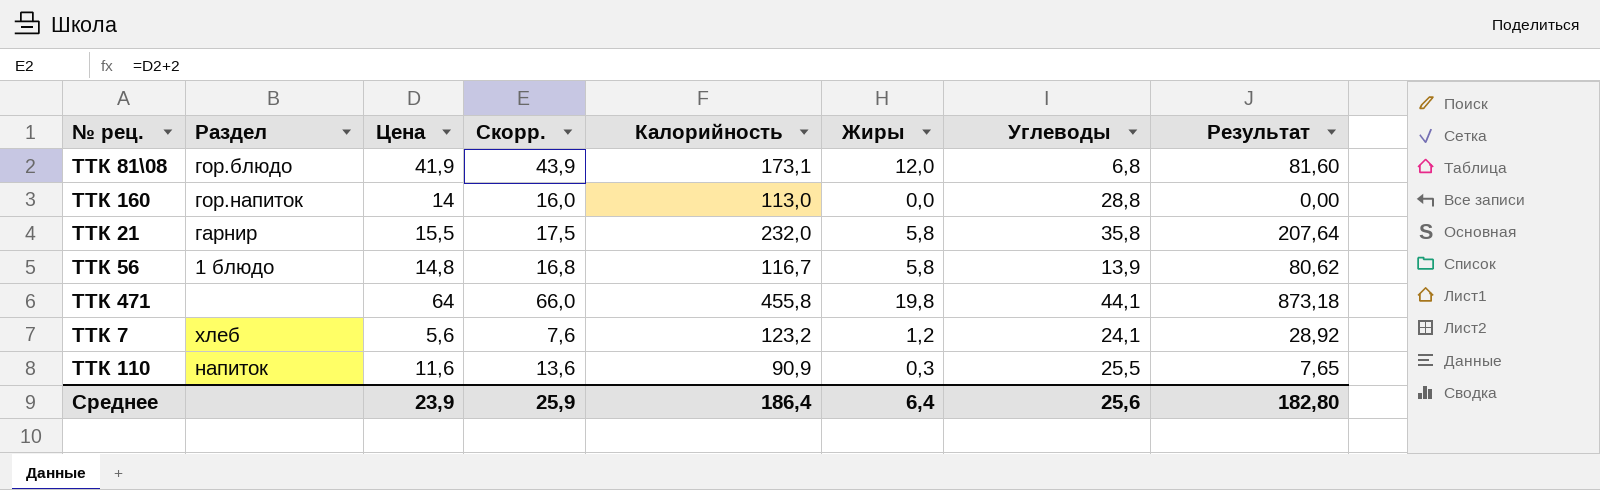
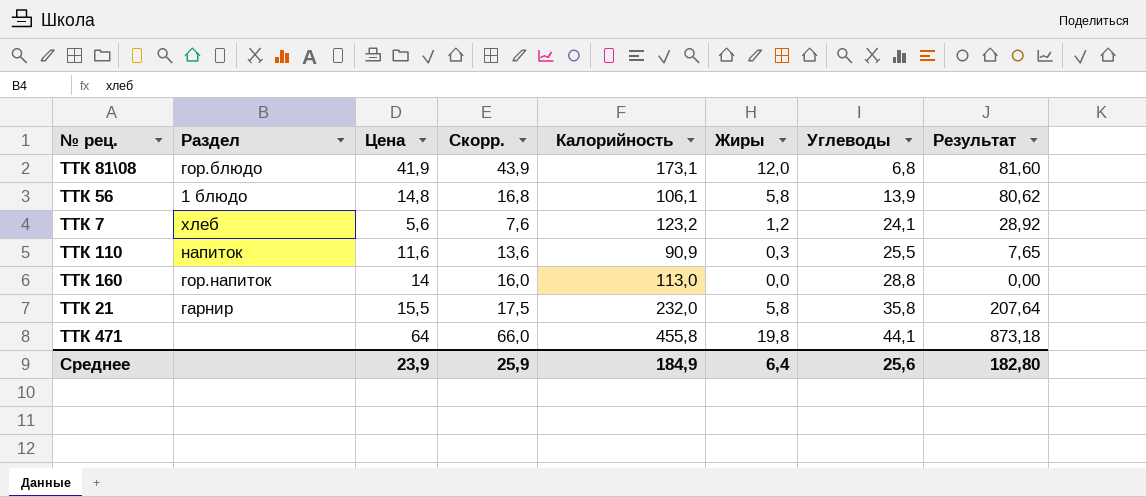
row order: none -> Углеводы ascending
ТТК 56 | Калорийность: 116,7 -> 106,1
Среднее | Калорийность: 186,4 -> 184,9

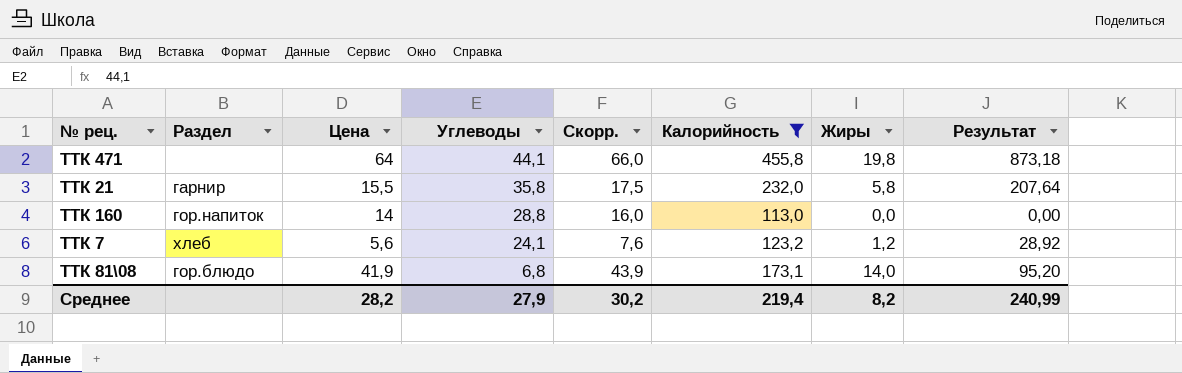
filter: none -> Калорийность >= 113,0
row order: Углеводы ascending -> Углеводы descending
column Углеводы | position: 7 -> 4
ТТК 81\08 | Жиры: 12,0 -> 14,0
ТТК 81\08 | Результат: 81,60 -> 95,20
Среднее | Цена: 23,9 -> 28,2
Среднее | Углеводы: 25,6 -> 27,9
Среднее | Скорр.: 25,9 -> 30,2
Среднее | Калорийность: 184,9 -> 219,4
Среднее | Жиры: 6,4 -> 8,2
Среднее | Результат: 182,80 -> 240,99

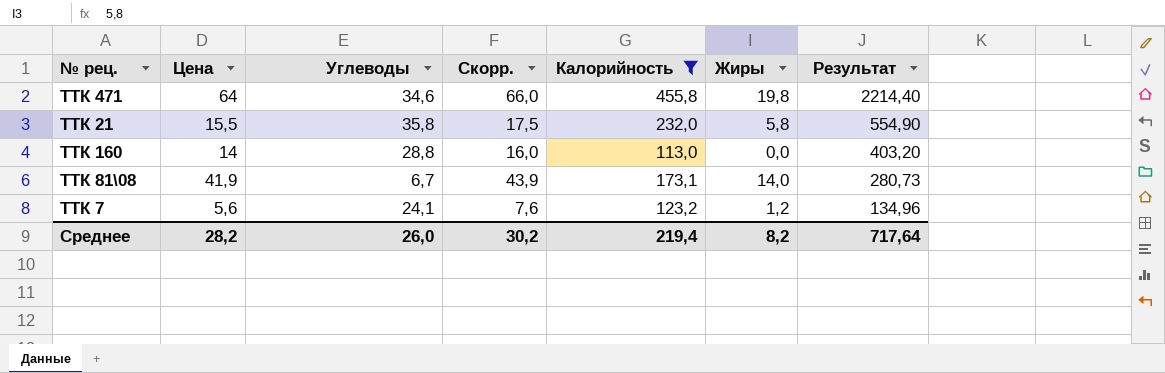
row order: Углеводы descending -> Результат descending
column Раздел | position: 2 -> none
column Результат | formula: [Углеводы] * [Жиры] -> [Цена] * [Углеводы]
ТТК 471 | Углеводы: 44,1 -> 34,6
ТТК 81\08 | Углеводы: 6,8 -> 6,7
Среднее | Углеводы: 27,9 -> 26,0
Среднее | Результат: 240,99 -> 717,64

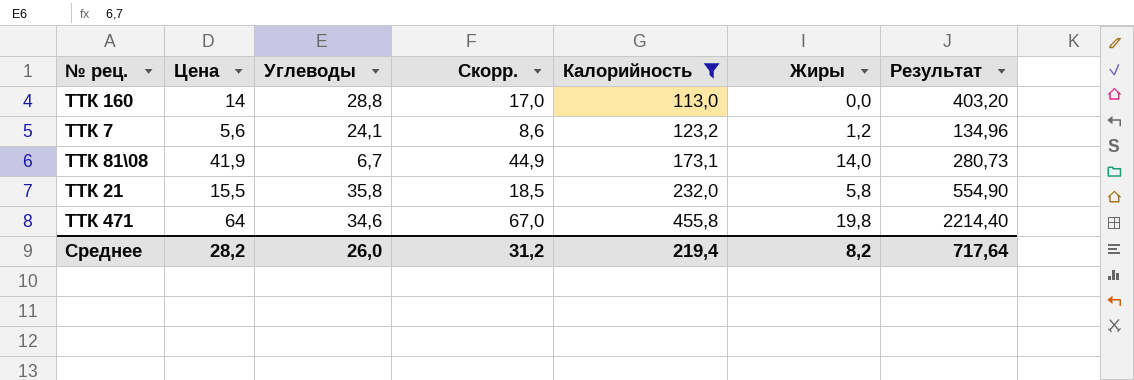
row order: Результат descending -> Калорийность ascending
column Скорр. | formula: [Цена] + 2 -> [Цена] + 3
Среднее | Скорр.: 30,2 -> 31,2

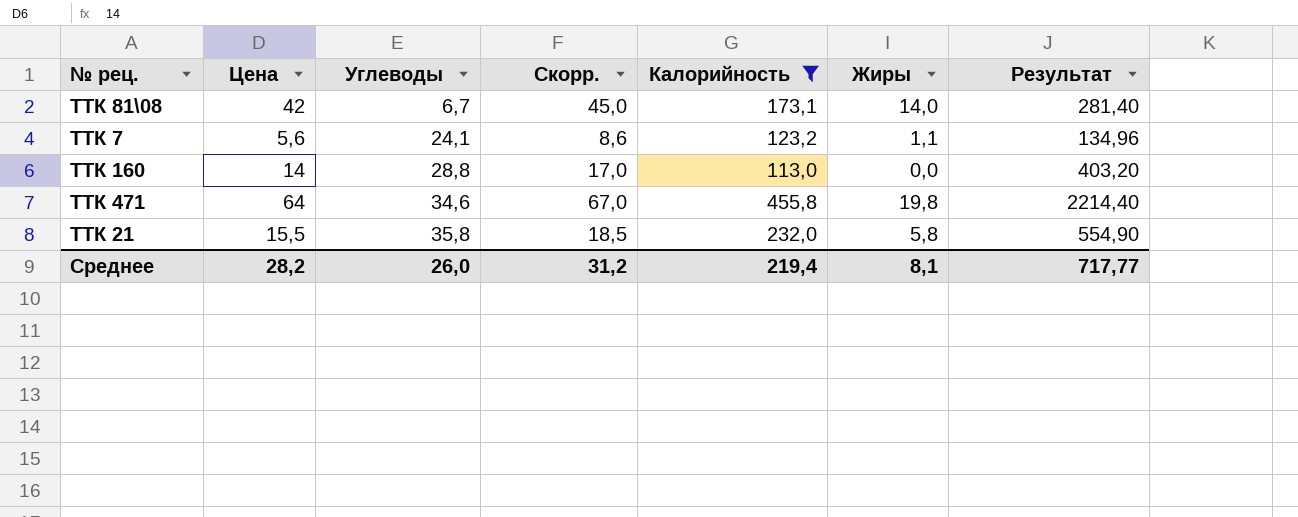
row order: Калорийность ascending -> Углеводы ascending
ТТК 81\08 | Цена: 41,9 -> 42
ТТК 81\08 | Скорр.: 44,9 -> 45,0
ТТК 81\08 | Результат: 280,73 -> 281,40
ТТК 7 | Жиры: 1,2 -> 1,1
Среднее | Жиры: 8,2 -> 8,1
Среднее | Результат: 717,64 -> 717,77

